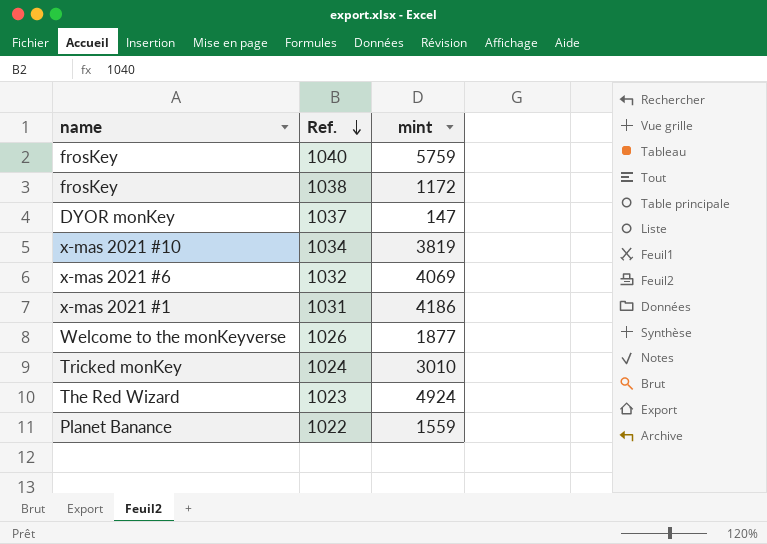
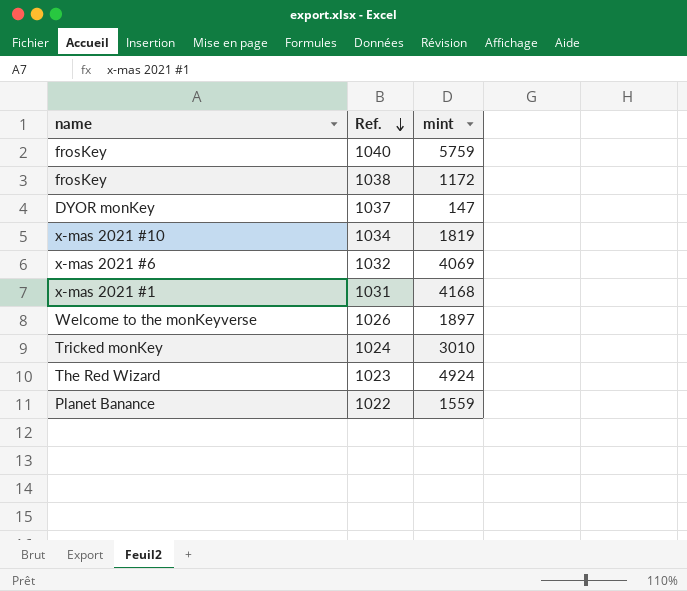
1034 | mint: 3819 -> 1819
1031 | mint: 4186 -> 4168
1026 | mint: 1877 -> 1897

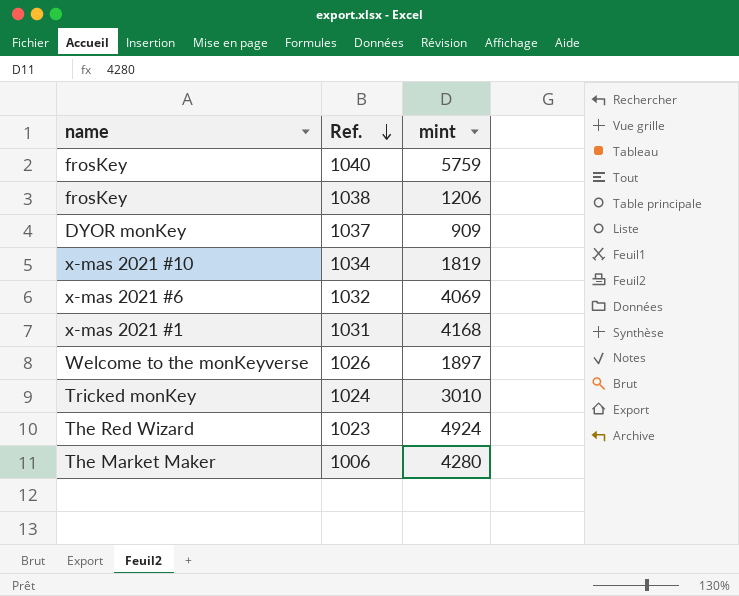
row 1022: Planet Banance | 1559 -> none
1038 | mint: 1172 -> 1206
1037 | mint: 147 -> 909
row 1006: none -> The Market Maker | 4280

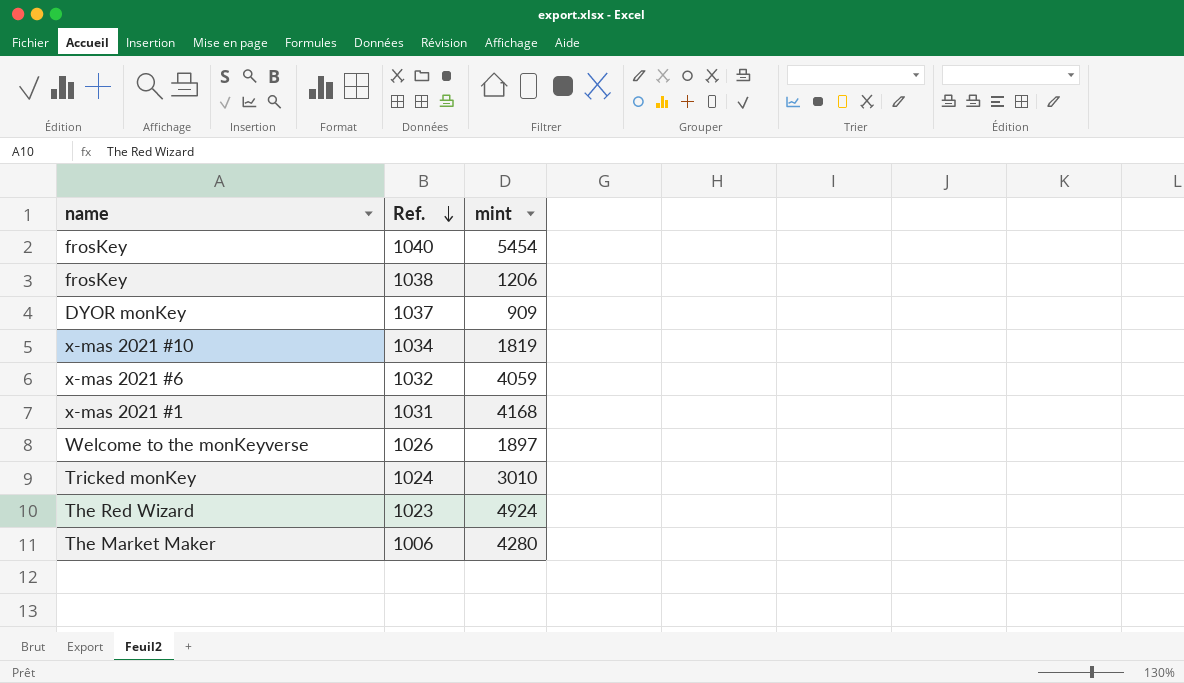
1040 | mint: 5759 -> 5454
1032 | mint: 4069 -> 4059

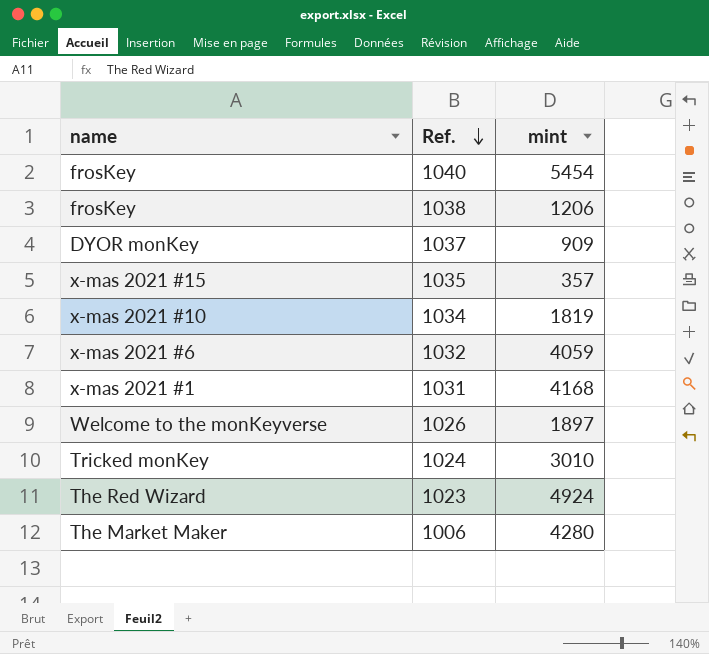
row 1035: none -> x-mas 2021 #15 | 357

